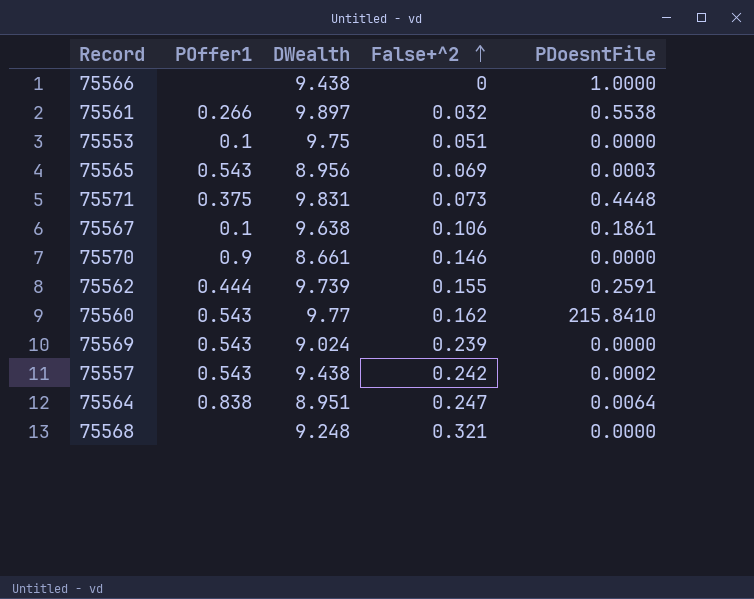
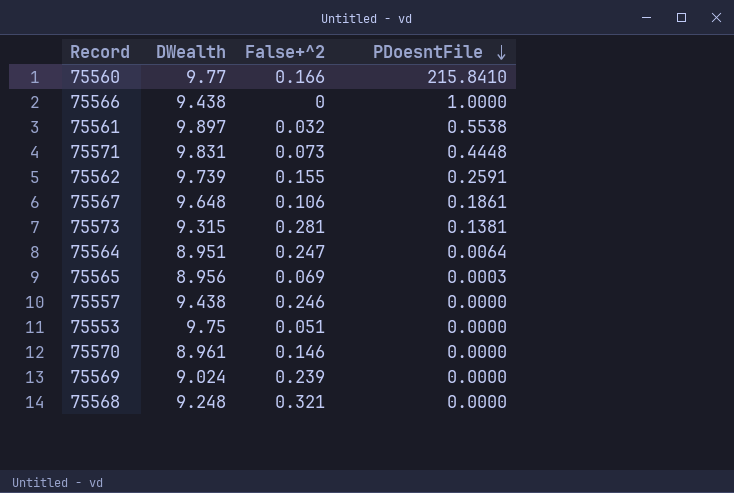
row order: False+^2 ascending -> PDoesntFile descending
column POffer1 | position: 2 -> none
75560 | False+^2: 0.162 -> 0.166
75567 | DWealth: 9.638 -> 9.648
row 75573: none -> 9.315 | 0.281 | 0.1381
75557 | False+^2: 0.242 -> 0.246
75557 | PDoesntFile: 0.0002 -> 0.0000
75570 | DWealth: 8.661 -> 8.961

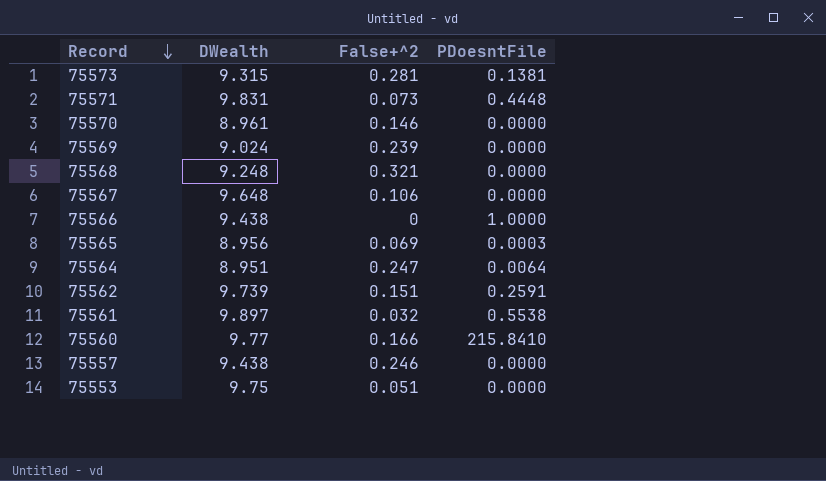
row order: PDoesntFile descending -> Record descending
75567 | PDoesntFile: 0.1861 -> 0.0000
75562 | False+^2: 0.155 -> 0.151

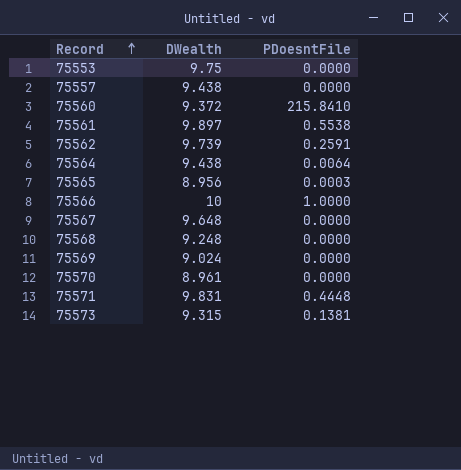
row order: Record descending -> Record ascending
column False+^2 | position: 3 -> none
75560 | DWealth: 9.77 -> 9.372
75564 | DWealth: 8.951 -> 9.438
75566 | DWealth: 9.438 -> 10

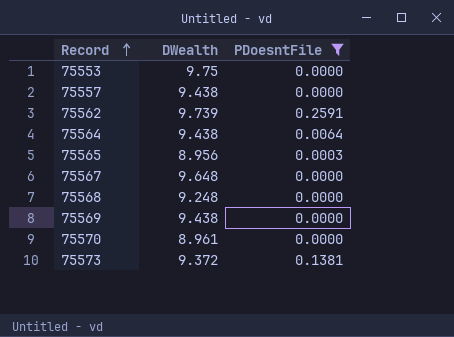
filter: none -> PDoesntFile <= 0.2591
75569 | DWealth: 9.024 -> 9.438
75573 | DWealth: 9.315 -> 9.372

